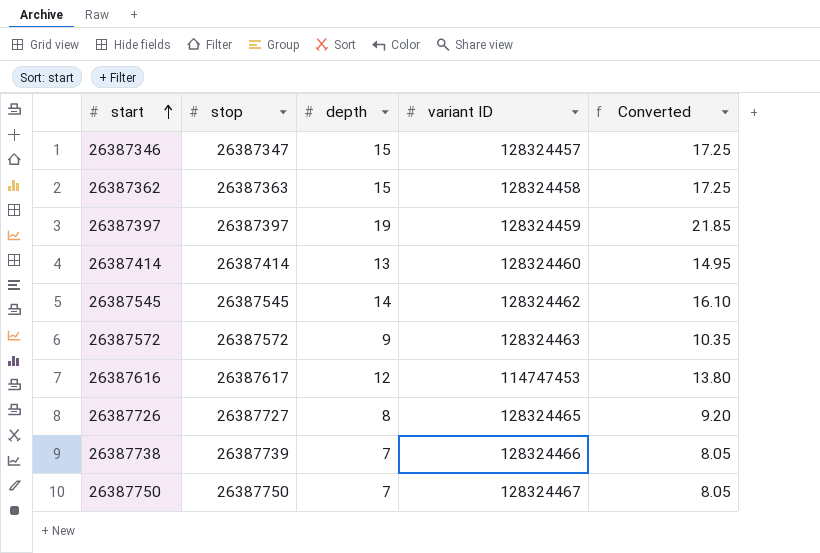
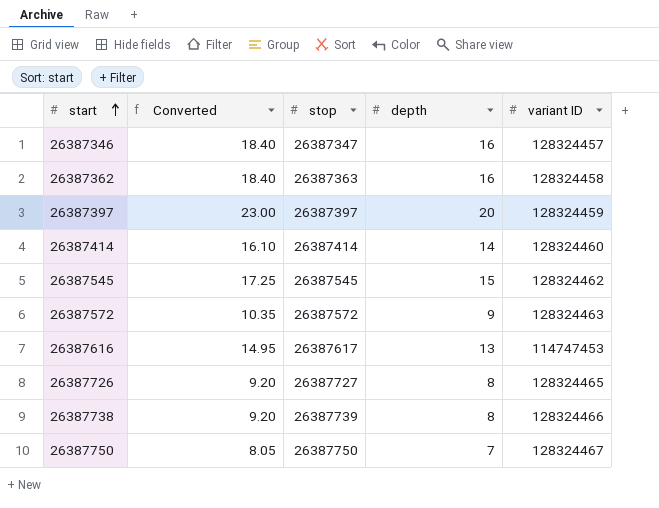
column Converted | position: 5 -> 2
26387346 | Converted: 17.25 -> 18.40
26387346 | depth: 15 -> 16
26387362 | Converted: 17.25 -> 18.40
26387362 | depth: 15 -> 16
26387397 | Converted: 21.85 -> 23.00
26387397 | depth: 19 -> 20
26387414 | Converted: 14.95 -> 16.10
26387414 | depth: 13 -> 14
26387545 | Converted: 16.10 -> 17.25
26387545 | depth: 14 -> 15
26387616 | Converted: 13.80 -> 14.95
26387616 | depth: 12 -> 13
26387738 | Converted: 8.05 -> 9.20
26387738 | depth: 7 -> 8

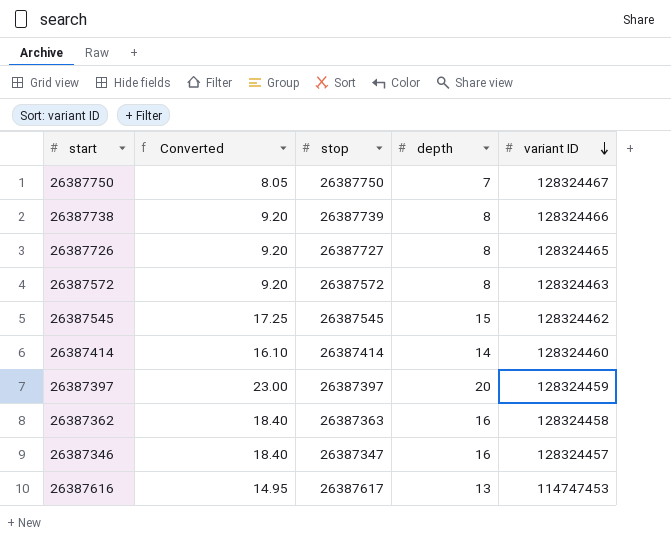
row order: start ascending -> variant ID descending
26387572 | Converted: 10.35 -> 9.20
26387572 | depth: 9 -> 8

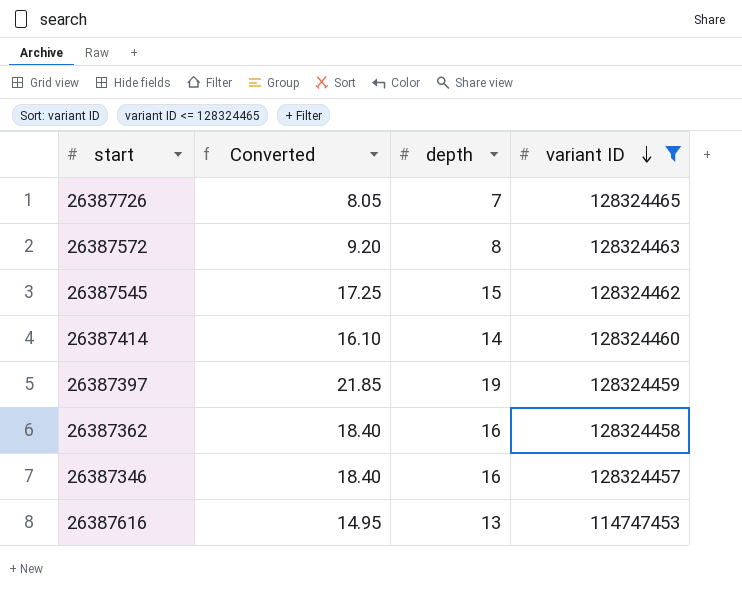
filter: none -> variant ID <= 128324465
column stop | position: 3 -> none
26387726 | Converted: 9.20 -> 8.05
26387726 | depth: 8 -> 7
26387397 | Converted: 23.00 -> 21.85
26387397 | depth: 20 -> 19

